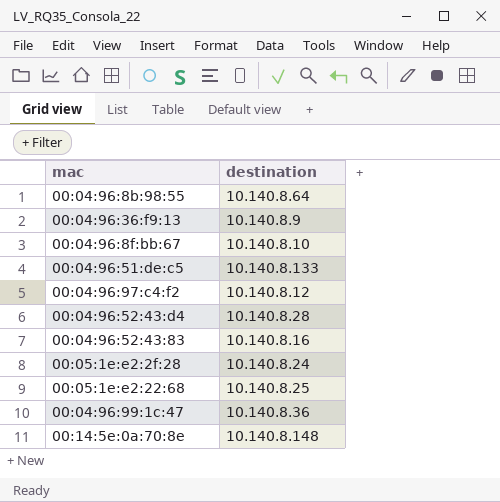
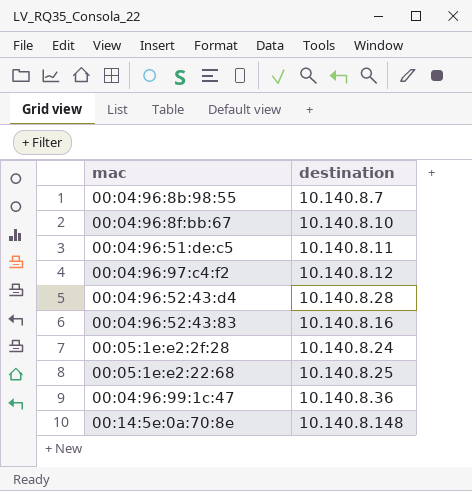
row 00:04:96:36:f9:13: 10.140.8.9 -> none
00:04:96:8b:98:55 | destination: 10.140.8.64 -> 10.140.8.7
00:04:96:51:de:c5 | destination: 10.140.8.133 -> 10.140.8.11

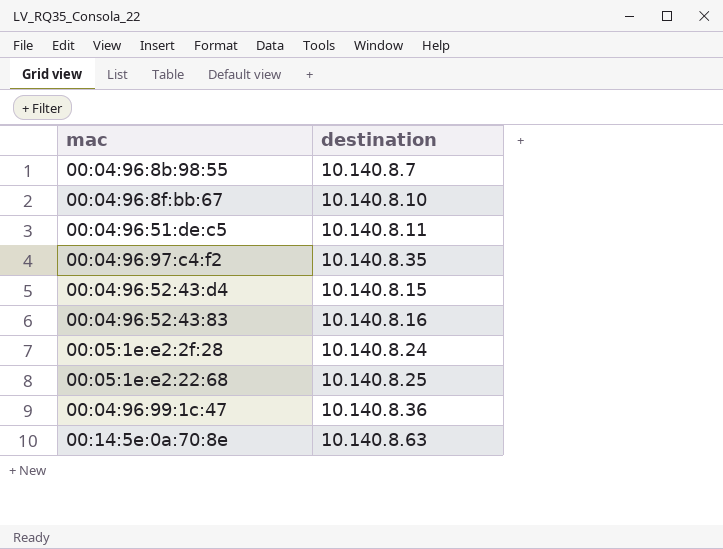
00:04:96:97:c4:f2 | destination: 10.140.8.12 -> 10.140.8.35
00:04:96:52:43:d4 | destination: 10.140.8.28 -> 10.140.8.15
00:14:5e:0a:70:8e | destination: 10.140.8.148 -> 10.140.8.63

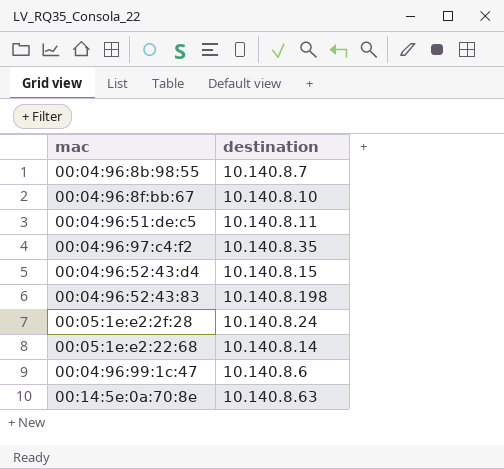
00:04:96:52:43:83 | destination: 10.140.8.16 -> 10.140.8.198
00:05:1e:e2:22:68 | destination: 10.140.8.25 -> 10.140.8.14
00:04:96:99:1c:47 | destination: 10.140.8.36 -> 10.140.8.6

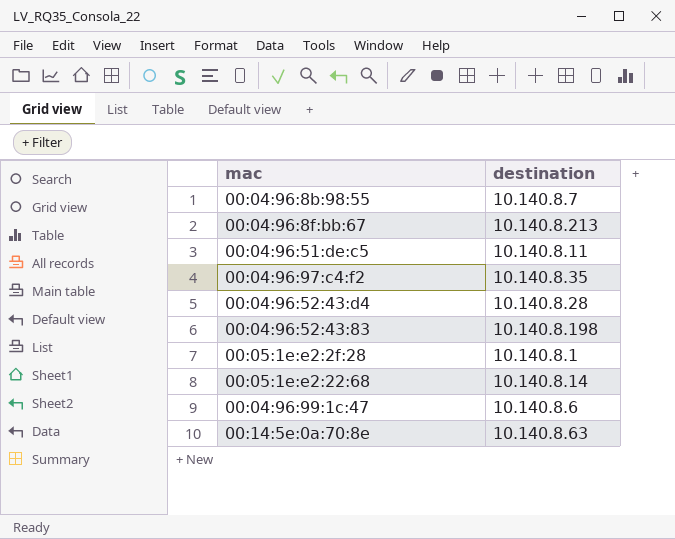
00:04:96:8f:bb:67 | destination: 10.140.8.10 -> 10.140.8.213
00:04:96:52:43:d4 | destination: 10.140.8.15 -> 10.140.8.28
00:05:1e:e2:2f:28 | destination: 10.140.8.24 -> 10.140.8.1

